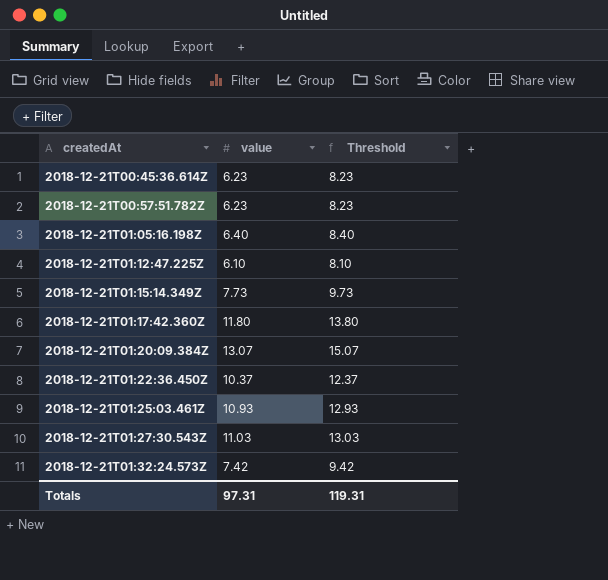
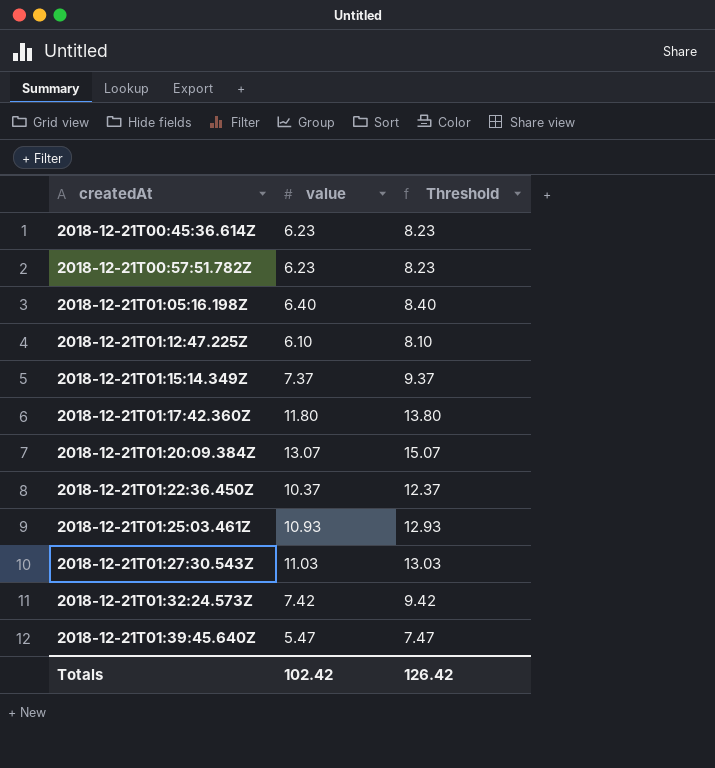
2018-12-21T01:15:14.349Z | value: 7.73 -> 7.37
2018-12-21T01:15:14.349Z | Threshold: 9.73 -> 9.37
row 2018-12-21T01:39:45.640Z: none -> 5.47 | 7.47
Totals | value: 97.31 -> 102.42
Totals | Threshold: 119.31 -> 126.42

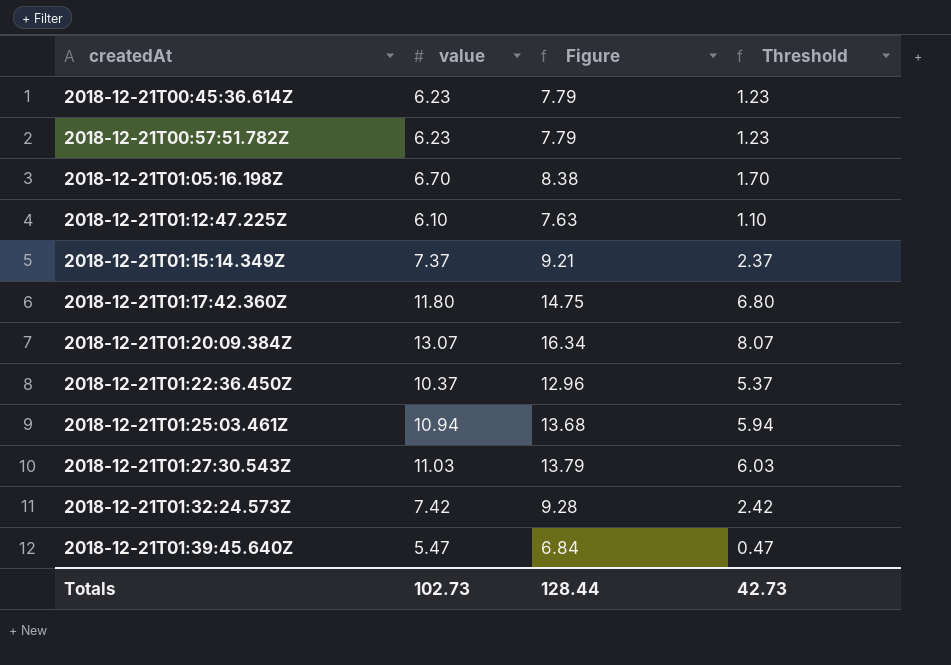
column Figure | formula: none -> [value] * 1.25
column Threshold | formula: [value] + 2 -> [value] - 5
2018-12-21T01:05:16.198Z | value: 6.40 -> 6.70
2018-12-21T01:25:03.461Z | value: 10.93 -> 10.94
Totals | value: 102.42 -> 102.73
Totals | Threshold: 126.42 -> 42.73

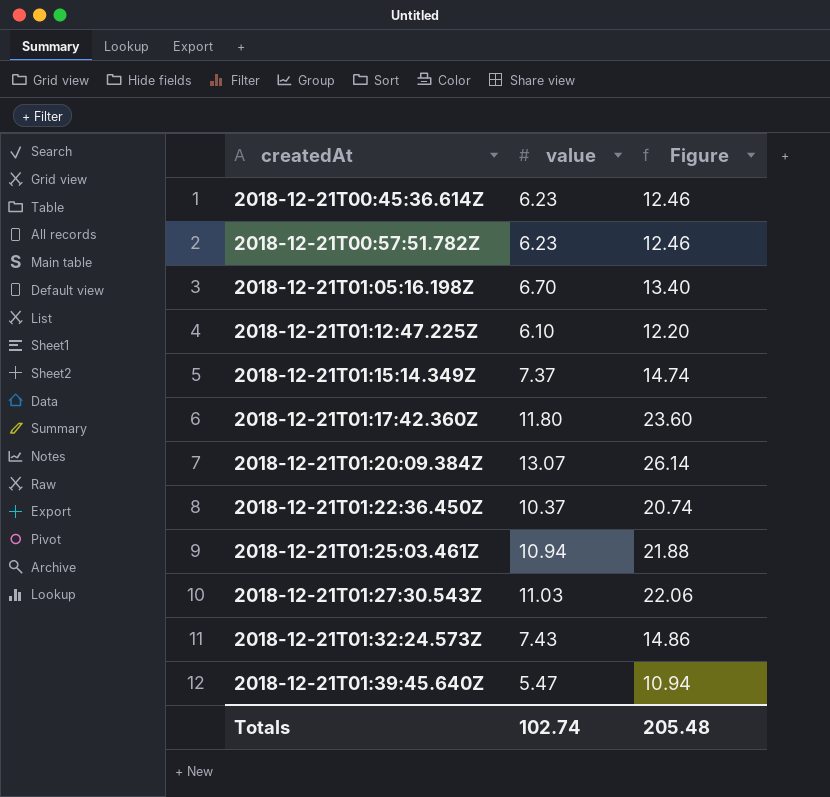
column Threshold | formula: [value] - 5 -> none
column Figure | formula: [value] * 1.25 -> [value] * 2
2018-12-21T01:32:24.573Z | value: 7.42 -> 7.43
Totals | value: 102.73 -> 102.74
Totals | Figure: 128.44 -> 205.48

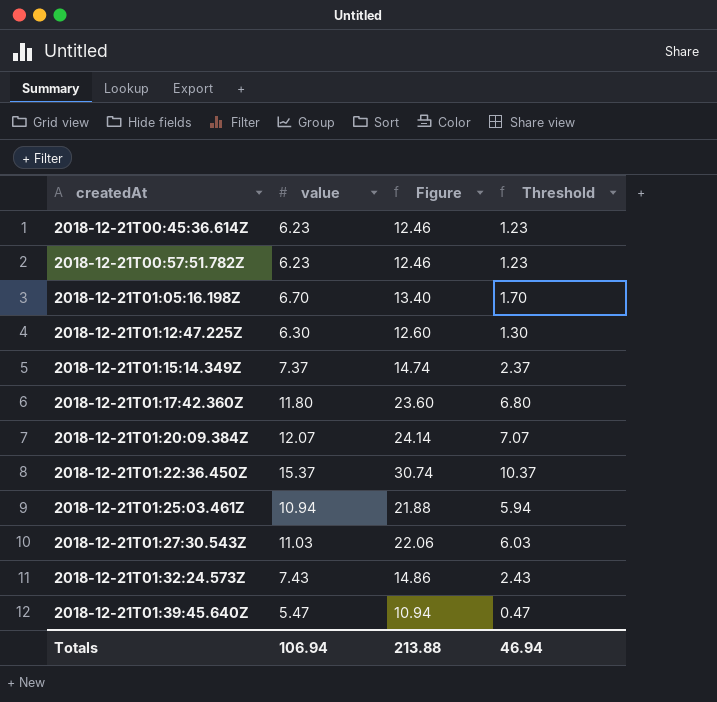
column Threshold | formula: none -> [value] - 5
2018-12-21T01:12:47.225Z | value: 6.10 -> 6.30
2018-12-21T01:12:47.225Z | Figure: 12.20 -> 12.60
2018-12-21T01:20:09.384Z | value: 13.07 -> 12.07
2018-12-21T01:20:09.384Z | Figure: 26.14 -> 24.14
2018-12-21T01:22:36.450Z | value: 10.37 -> 15.37
2018-12-21T01:22:36.450Z | Figure: 20.74 -> 30.74
Totals | value: 102.74 -> 106.94
Totals | Figure: 205.48 -> 213.88

